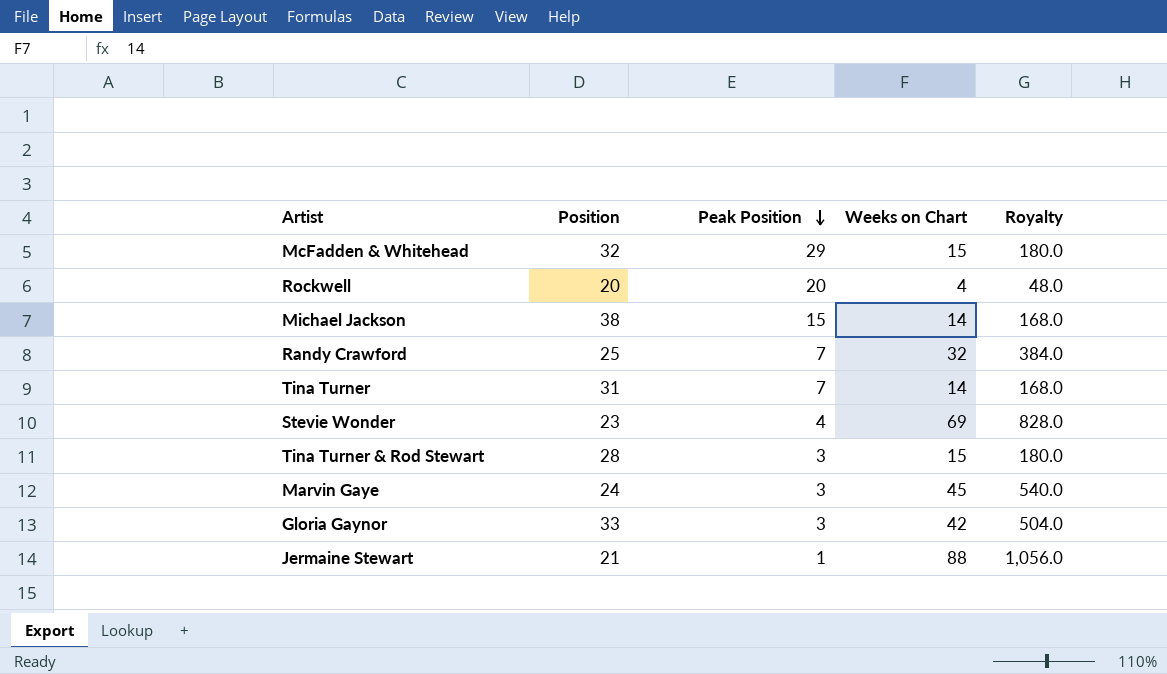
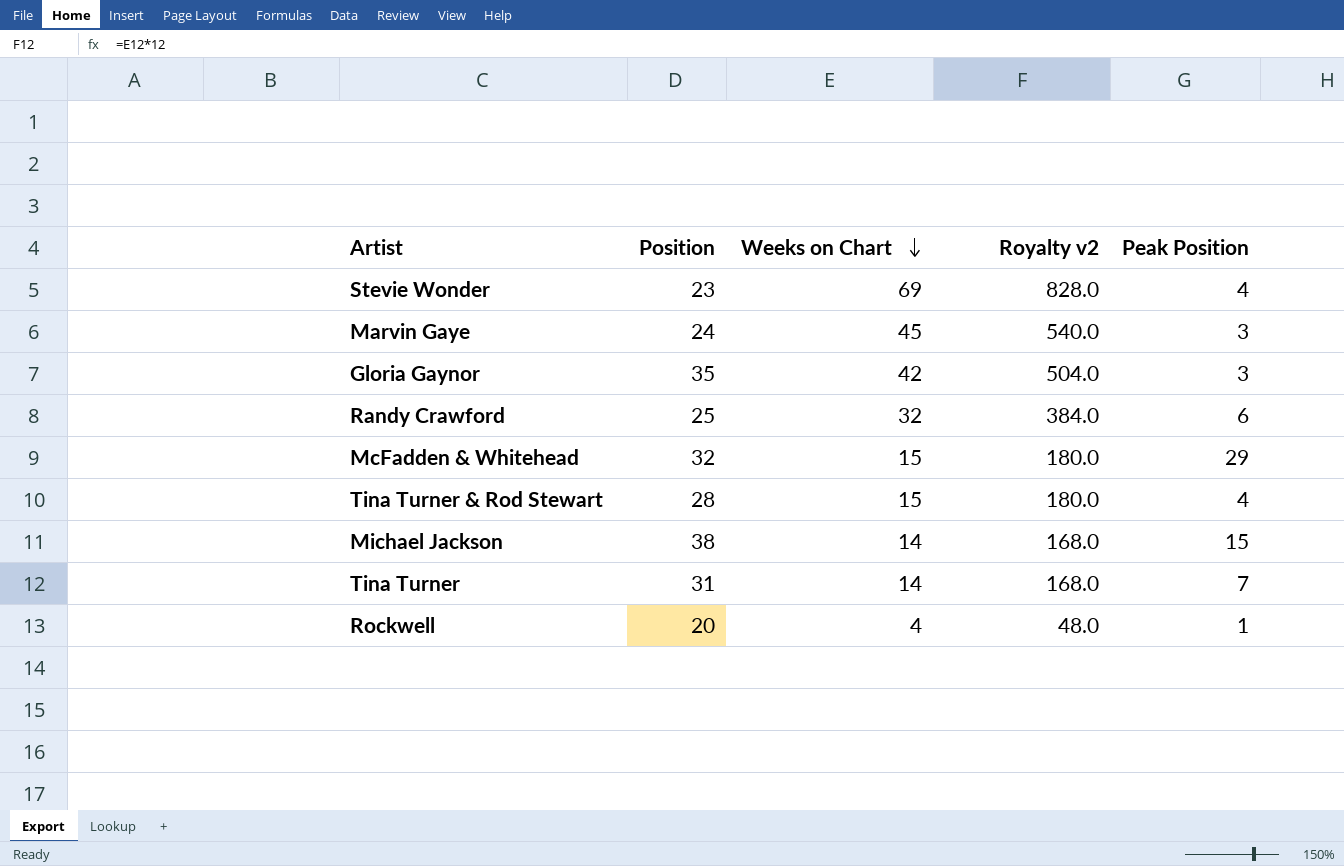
row order: Peak Position descending -> Weeks on Chart descending
column name: Royalty -> Royalty v2
column Peak Position | position: 3 -> 5
row Jermaine Stewart: 21 | 1 | 88 | 1,056.0 -> none
Gloria Gaynor | Position: 33 -> 35
Randy Crawford | Peak Position: 7 -> 6
Tina Turner & Rod Stewart | Peak Position: 3 -> 4
Rockwell | Peak Position: 20 -> 1

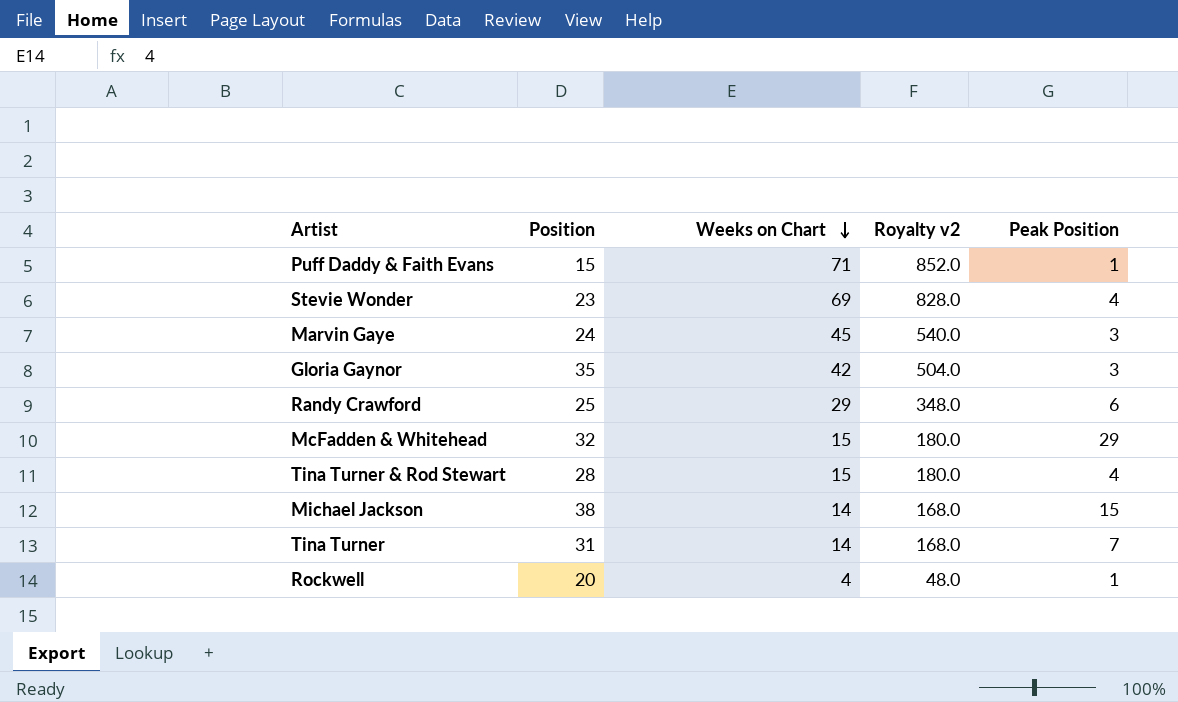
row Puff Daddy & Faith Evans: none -> 15 | 71 | 852.0 | 1
Randy Crawford | Weeks on Chart: 32 -> 29
Randy Crawford | Royalty v2: 384.0 -> 348.0

